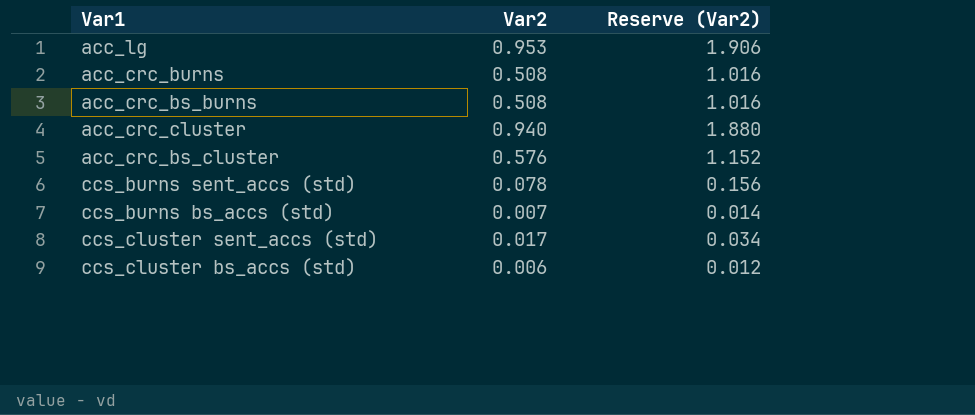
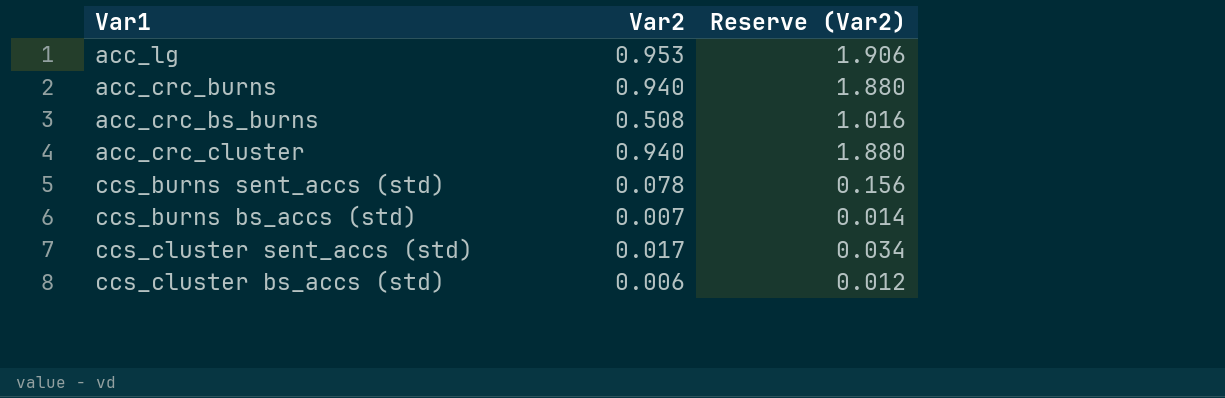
row acc_crc_bs_cluster: 0.576 | 1.152 -> none
acc_crc_burns | Var2: 0.508 -> 0.940
acc_crc_burns | Reserve (Var2): 1.016 -> 1.880

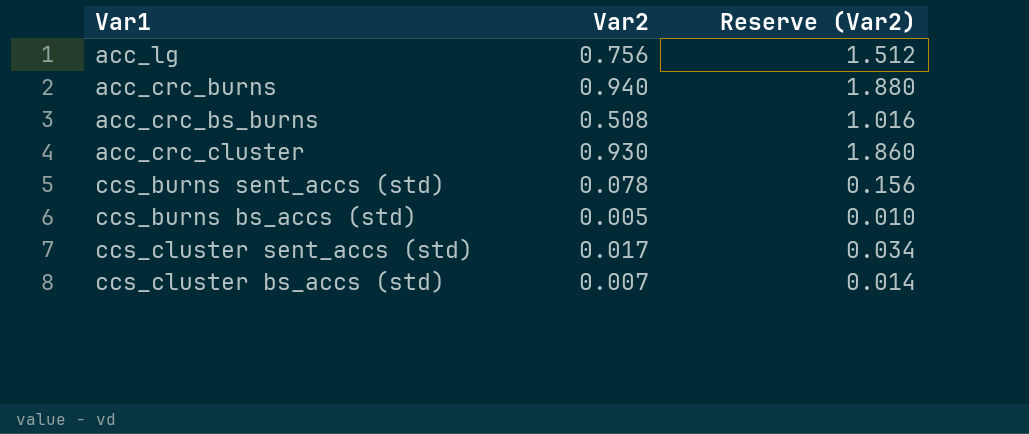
acc_lg | Var2: 0.953 -> 0.756
acc_lg | Reserve (Var2): 1.906 -> 1.512
acc_crc_cluster | Var2: 0.940 -> 0.930
acc_crc_cluster | Reserve (Var2): 1.880 -> 1.860
ccs_burns bs_accs (std) | Var2: 0.007 -> 0.005
ccs_burns bs_accs (std) | Reserve (Var2): 0.014 -> 0.010
ccs_cluster bs_accs (std) | Var2: 0.006 -> 0.007
ccs_cluster bs_accs (std) | Reserve (Var2): 0.012 -> 0.014

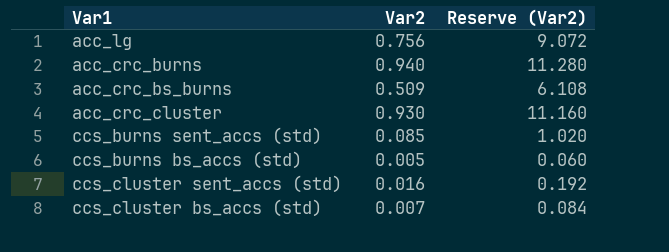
column Reserve (Var2) | formula: [Var2] * 2 -> [Var2] * 12
acc_crc_bs_burns | Var2: 0.508 -> 0.509
ccs_burns sent_accs (std) | Var2: 0.078 -> 0.085
ccs_cluster sent_accs (std) | Var2: 0.017 -> 0.016

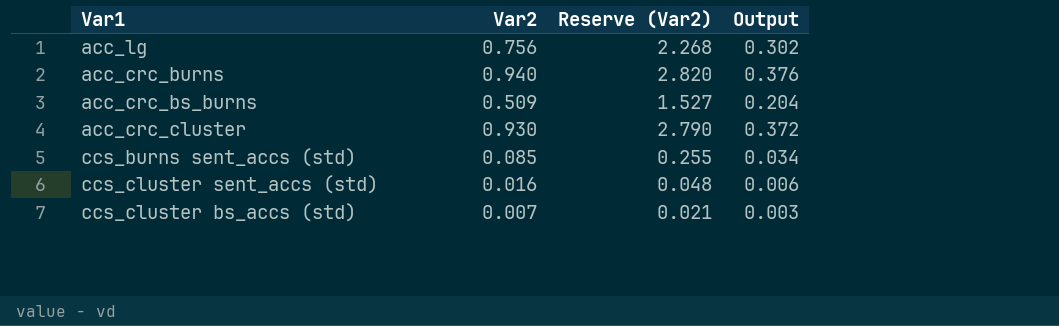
column Reserve (Var2) | formula: [Var2] * 12 -> [Var2] * 3
column Output | formula: none -> [Var2] * 0.4
row ccs_burns bs_accs (std): 0.005 | 0.060 -> none

